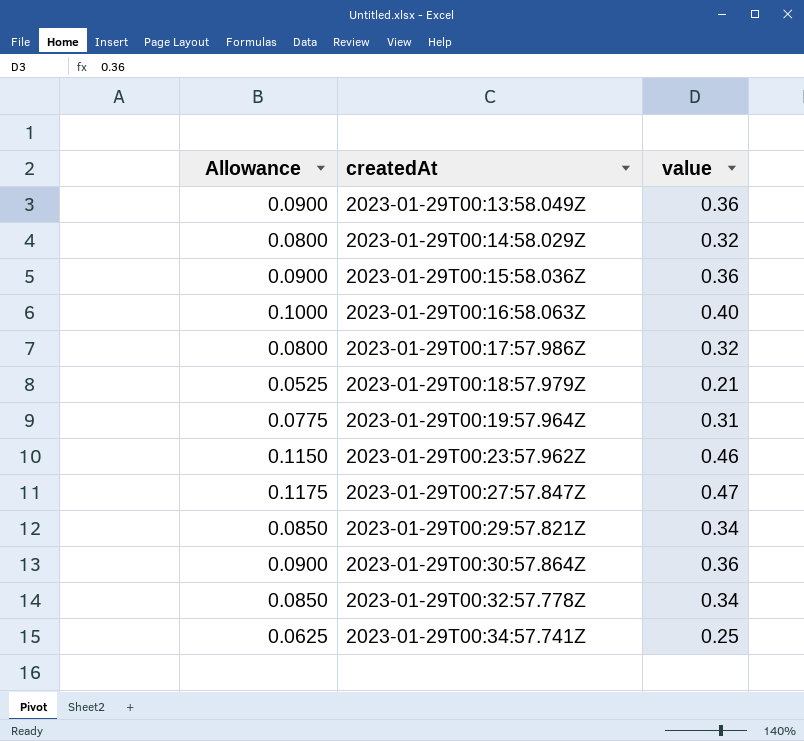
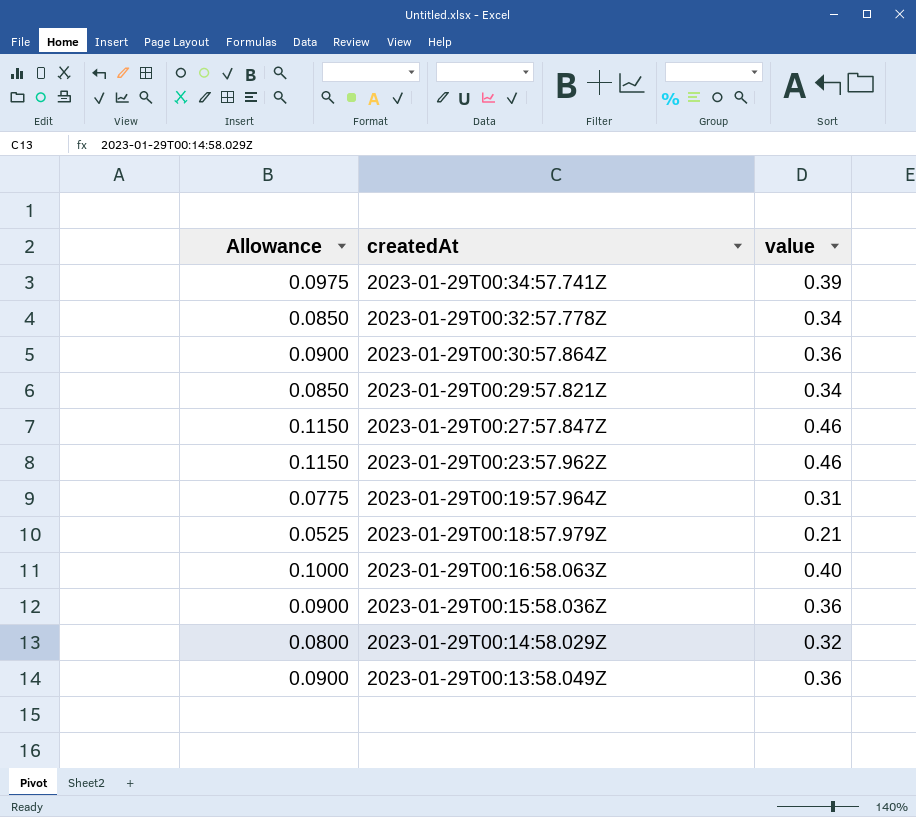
row order: createdAt ascending -> createdAt descending
row 2023-01-29T00:17:57.986Z: 0.0800 | 0.32 -> none
2023-01-29T00:34:57.741Z | Allowance: 0.0625 -> 0.0975
2023-01-29T00:34:57.741Z | value: 0.25 -> 0.39
2023-01-29T00:27:57.847Z | Allowance: 0.1175 -> 0.1150
2023-01-29T00:27:57.847Z | value: 0.47 -> 0.46

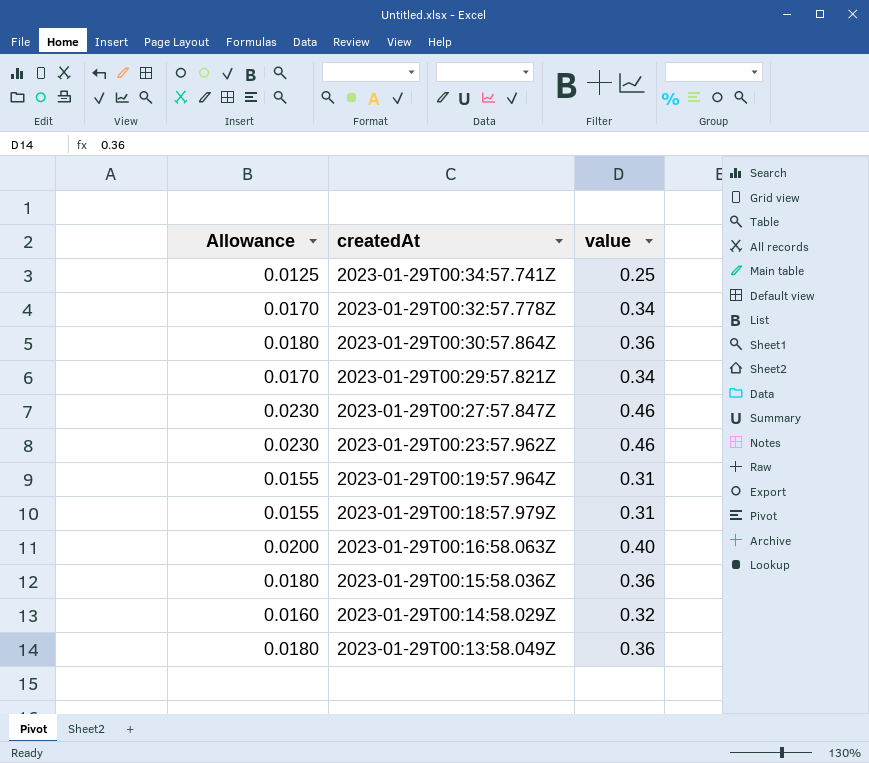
column Allowance | formula: [value] * 0.25 -> [value] * 0.05
2023-01-29T00:34:57.741Z | value: 0.39 -> 0.25
2023-01-29T00:18:57.979Z | value: 0.21 -> 0.31

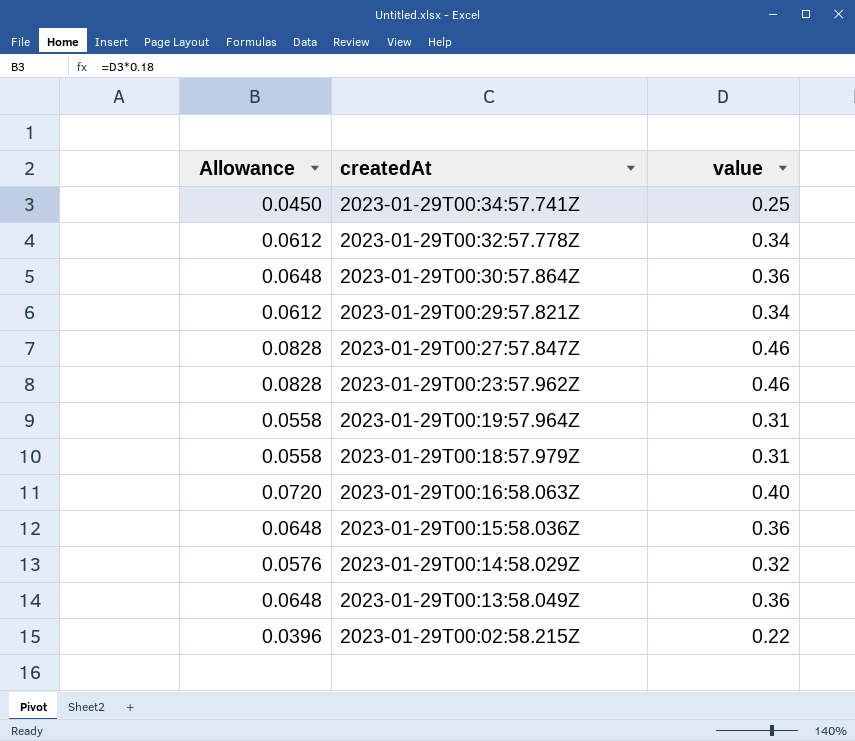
column Allowance | formula: [value] * 0.05 -> [value] * 0.18
row 2023-01-29T00:02:58.215Z: none -> 0.0396 | 0.22

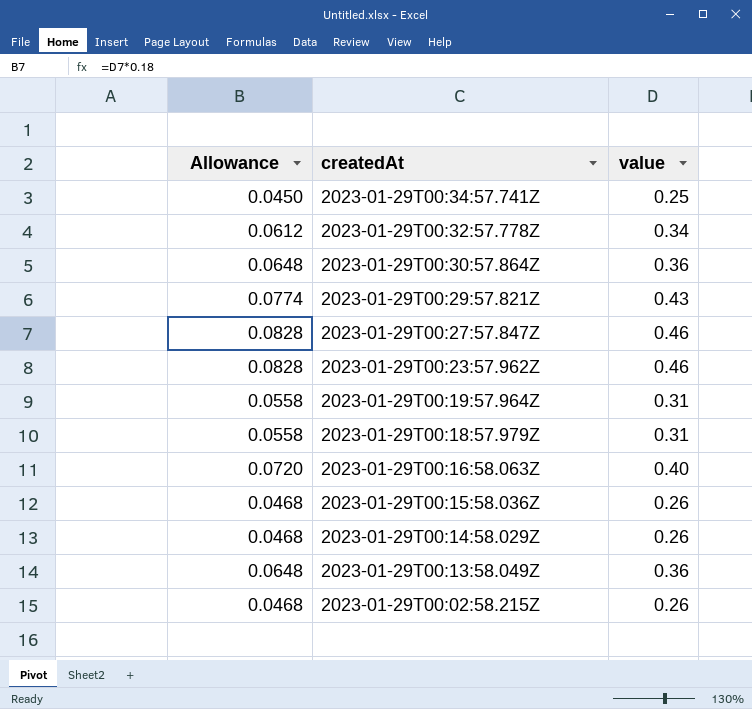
2023-01-29T00:29:57.821Z | Allowance: 0.0612 -> 0.0774
2023-01-29T00:29:57.821Z | value: 0.34 -> 0.43
2023-01-29T00:15:58.036Z | Allowance: 0.0648 -> 0.0468
2023-01-29T00:15:58.036Z | value: 0.36 -> 0.26
2023-01-29T00:14:58.029Z | Allowance: 0.0576 -> 0.0468
2023-01-29T00:14:58.029Z | value: 0.32 -> 0.26
2023-01-29T00:02:58.215Z | Allowance: 0.0396 -> 0.0468
2023-01-29T00:02:58.215Z | value: 0.22 -> 0.26

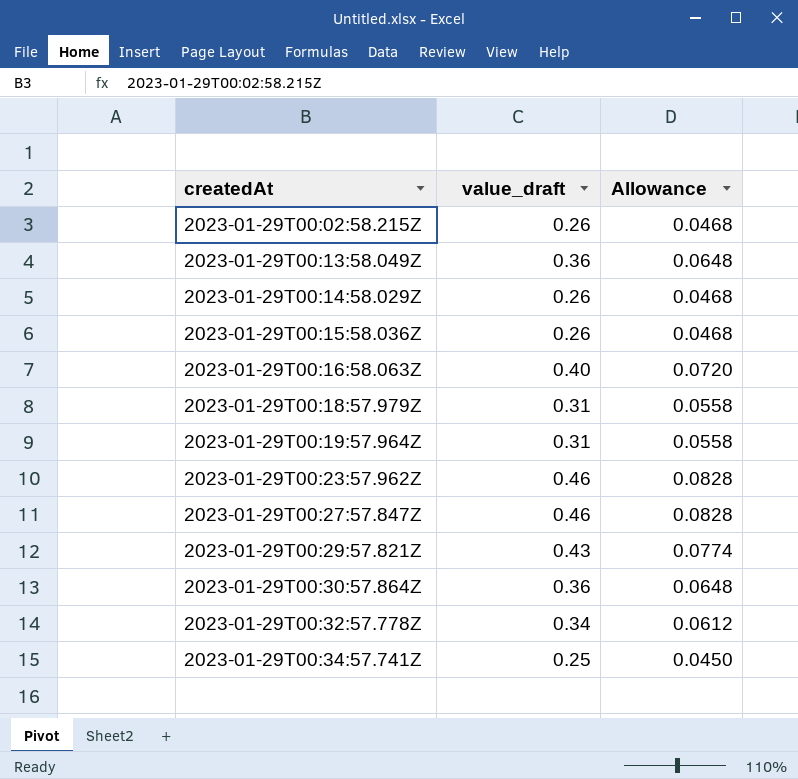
row order: createdAt descending -> createdAt ascending
column name: value -> value_draft
column Allowance | position: 1 -> 3

